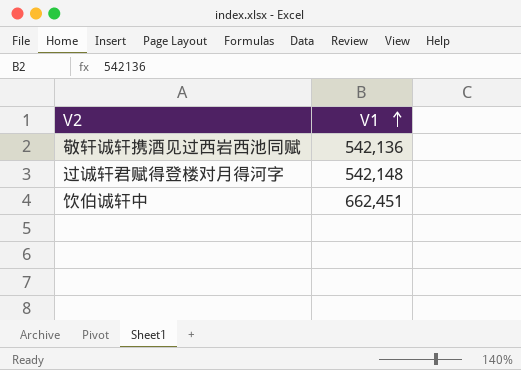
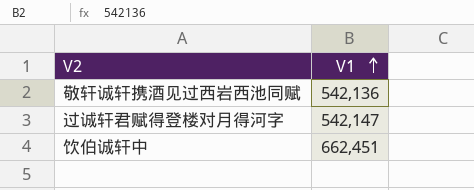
过诚轩君赋得登楼对月得河字 | V1: 542,148 -> 542,147

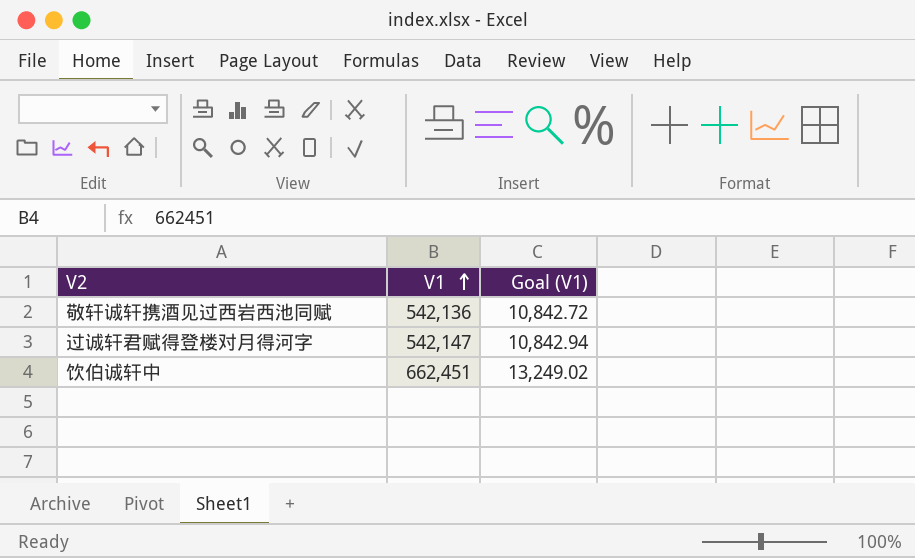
column Goal (V1) | formula: none -> [V1] * 0.02

